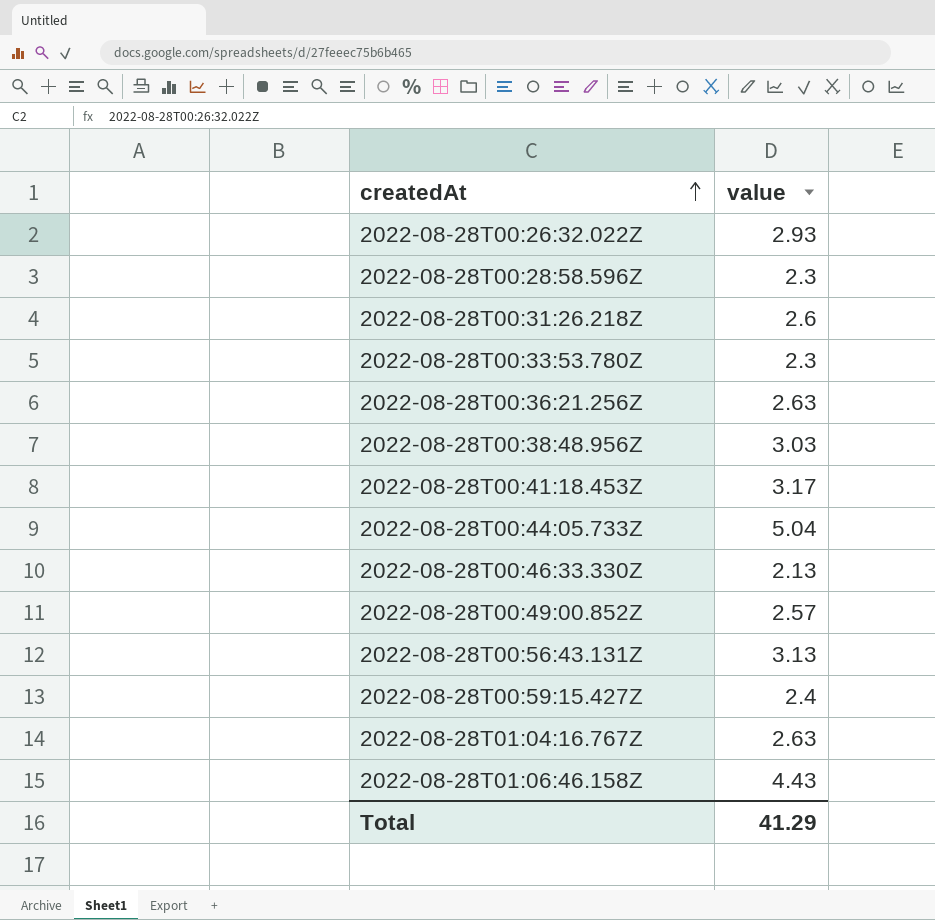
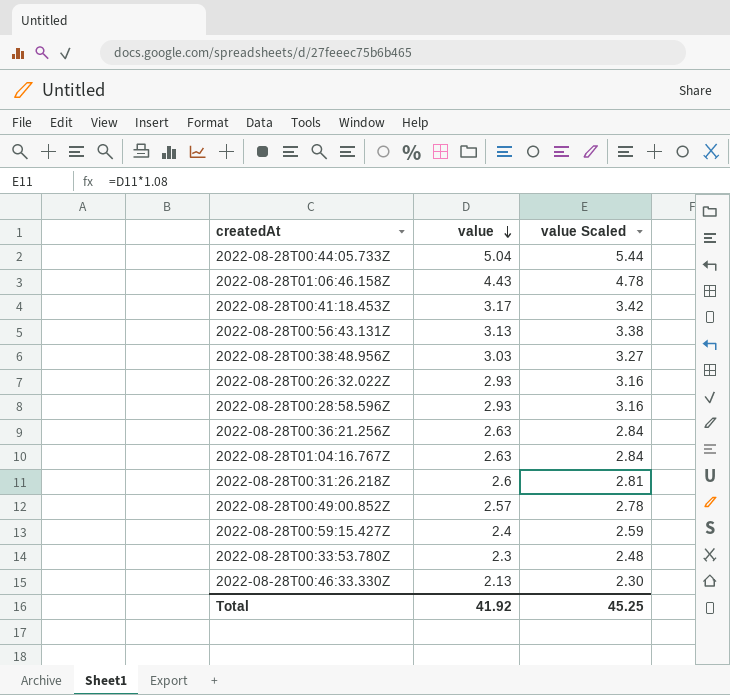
row order: createdAt ascending -> value descending
column value Scaled | formula: none -> [value] * 1.08
2022-08-28T00:28:58.596Z | value: 2.3 -> 2.93
Total | value: 41.29 -> 41.92

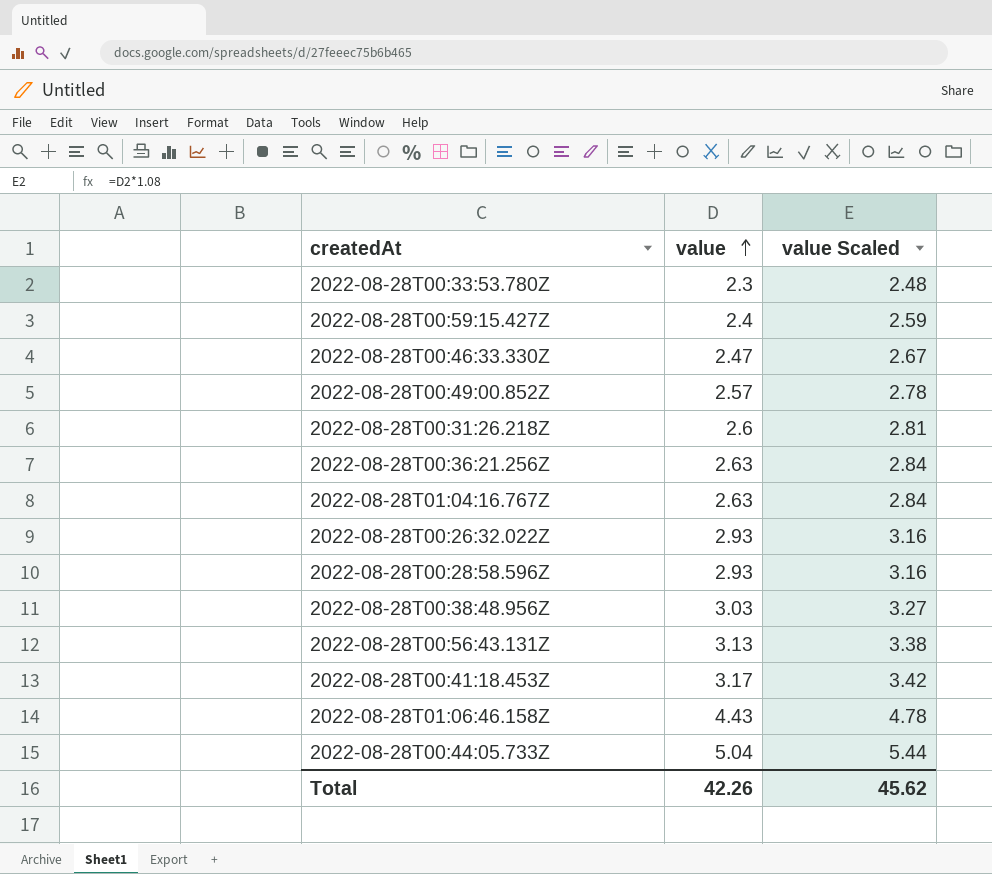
row order: value descending -> value ascending
2022-08-28T00:46:33.330Z | value: 2.13 -> 2.47
2022-08-28T00:46:33.330Z | value Scaled: 2.30 -> 2.67
Total | value: 41.92 -> 42.26
Total | value Scaled: 45.25 -> 45.62

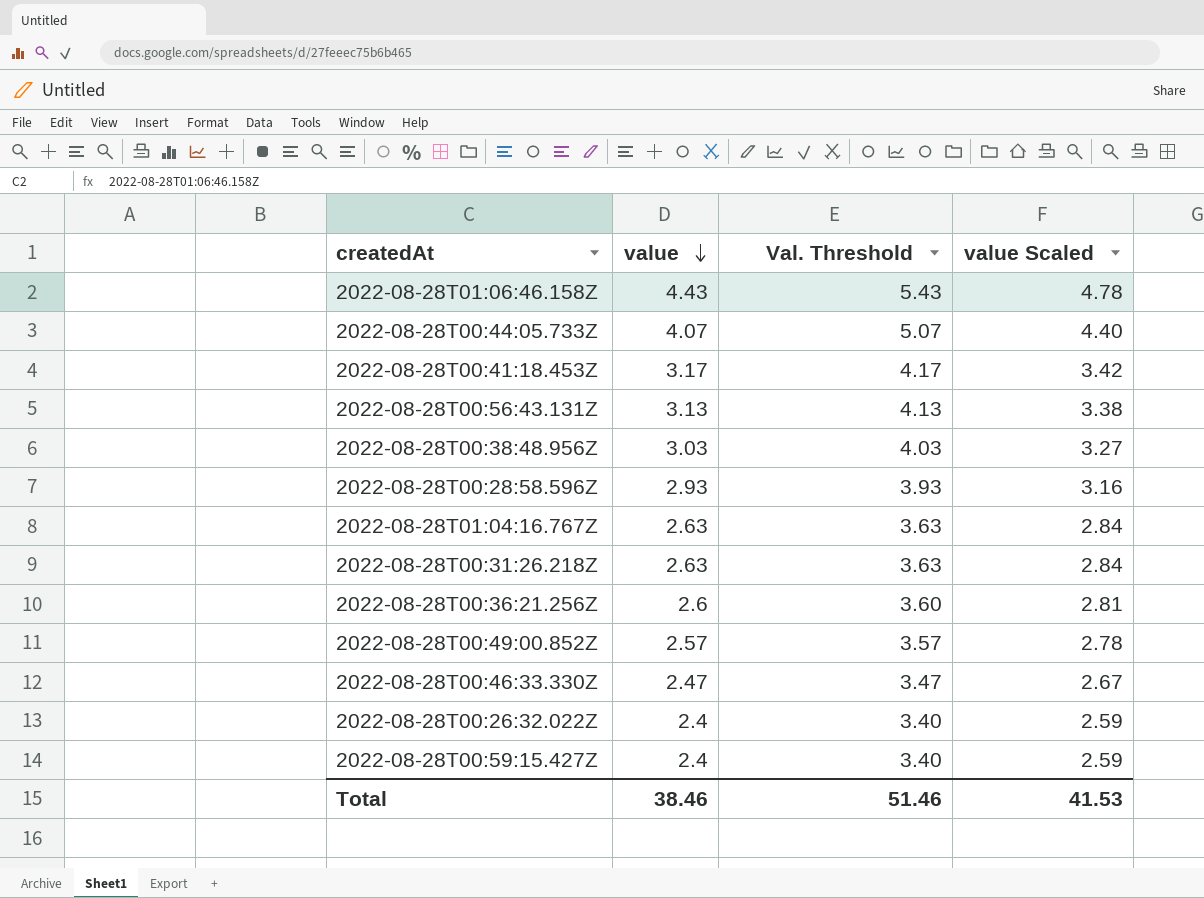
row order: value ascending -> value descending
column Val. Threshold | formula: none -> [value] + 1
row 2022-08-28T00:33:53.780Z: 2.3 | 2.48 -> none
2022-08-28T00:44:05.733Z | value: 5.04 -> 4.07
2022-08-28T00:44:05.733Z | value Scaled: 5.44 -> 4.40
2022-08-28T00:31:26.218Z | value: 2.6 -> 2.63
2022-08-28T00:31:26.218Z | value Scaled: 2.81 -> 2.84
2022-08-28T00:36:21.256Z | value: 2.63 -> 2.6
2022-08-28T00:36:21.256Z | value Scaled: 2.84 -> 2.81
2022-08-28T00:26:32.022Z | value: 2.93 -> 2.4
2022-08-28T00:26:32.022Z | value Scaled: 3.16 -> 2.59
Total | value: 42.26 -> 38.46
Total | value Scaled: 45.62 -> 41.53

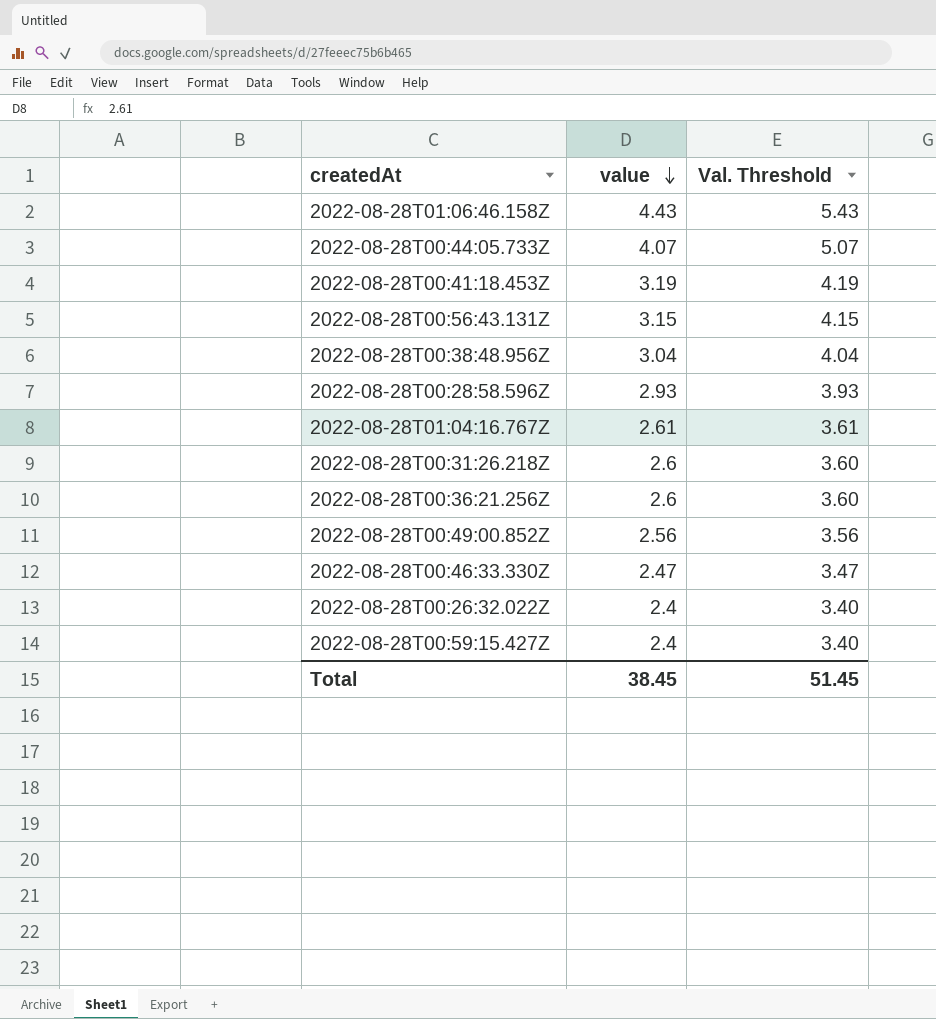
column value Scaled | formula: [value] * 1.08 -> none
2022-08-28T00:41:18.453Z | value: 3.17 -> 3.19
2022-08-28T00:41:18.453Z | Val. Threshold: 4.17 -> 4.19
2022-08-28T00:56:43.131Z | value: 3.13 -> 3.15
2022-08-28T00:56:43.131Z | Val. Threshold: 4.13 -> 4.15
2022-08-28T00:38:48.956Z | value: 3.03 -> 3.04
2022-08-28T00:38:48.956Z | Val. Threshold: 4.03 -> 4.04
2022-08-28T01:04:16.767Z | value: 2.63 -> 2.61
2022-08-28T01:04:16.767Z | Val. Threshold: 3.63 -> 3.61
2022-08-28T00:31:26.218Z | value: 2.63 -> 2.6
2022-08-28T00:31:26.218Z | Val. Threshold: 3.63 -> 3.60
2022-08-28T00:49:00.852Z | value: 2.57 -> 2.56
2022-08-28T00:49:00.852Z | Val. Threshold: 3.57 -> 3.56
Total | value: 38.46 -> 38.45
Total | Val. Threshold: 51.46 -> 51.45

